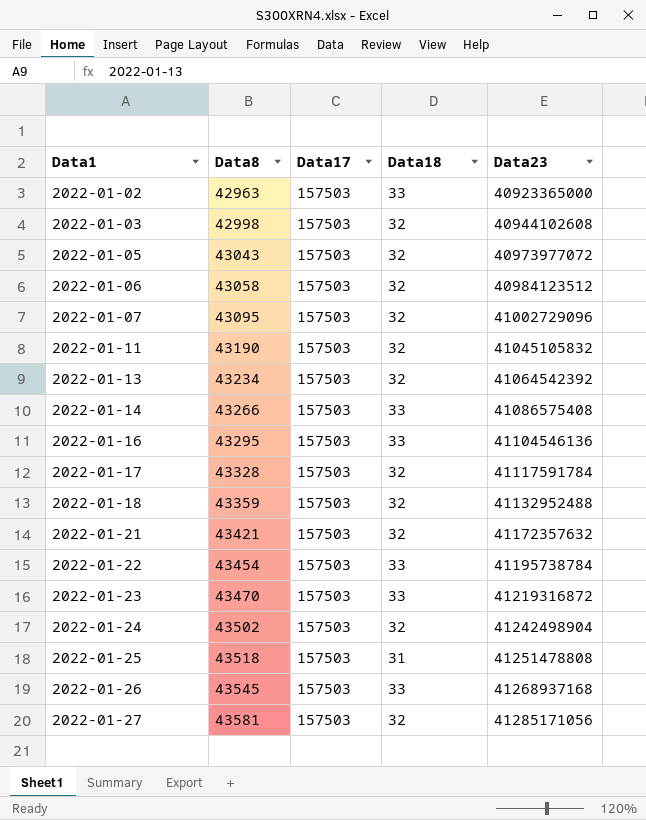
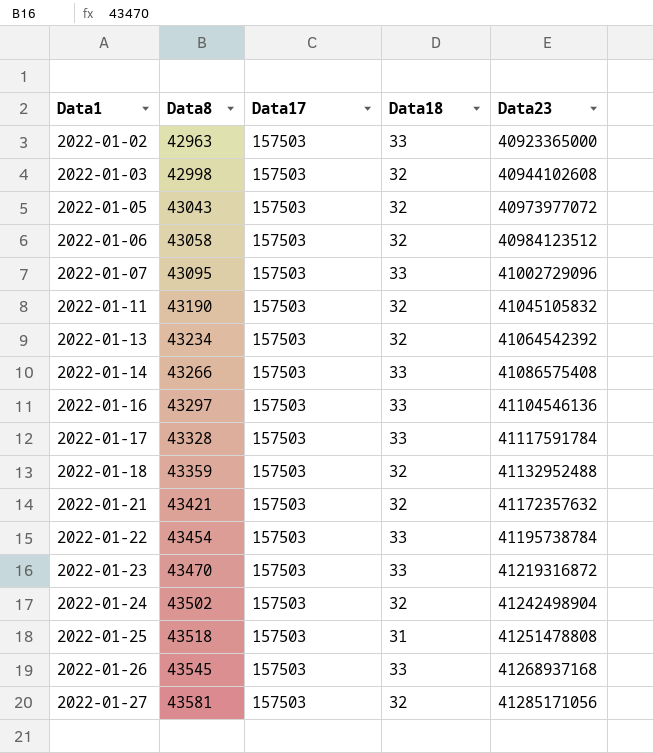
2022-01-07 | Data18: 32 -> 33
2022-01-16 | Data8: 43295 -> 43297
2022-01-17 | Data18: 32 -> 33

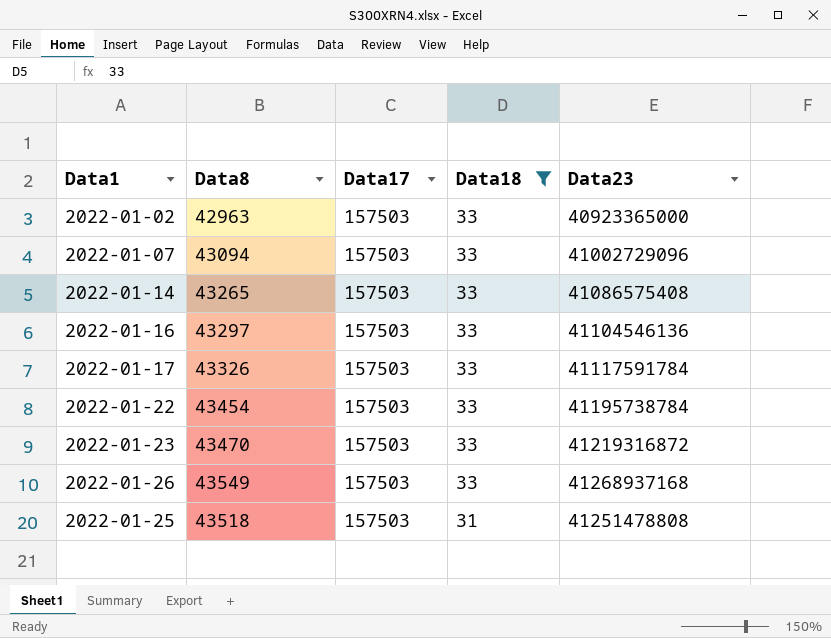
filter: none -> Data18 != 32
row order: Data1 ascending -> Data18 descending
2022-01-07 | Data8: 43095 -> 43094
2022-01-14 | Data8: 43266 -> 43265
2022-01-17 | Data8: 43328 -> 43326
2022-01-26 | Data8: 43545 -> 43549

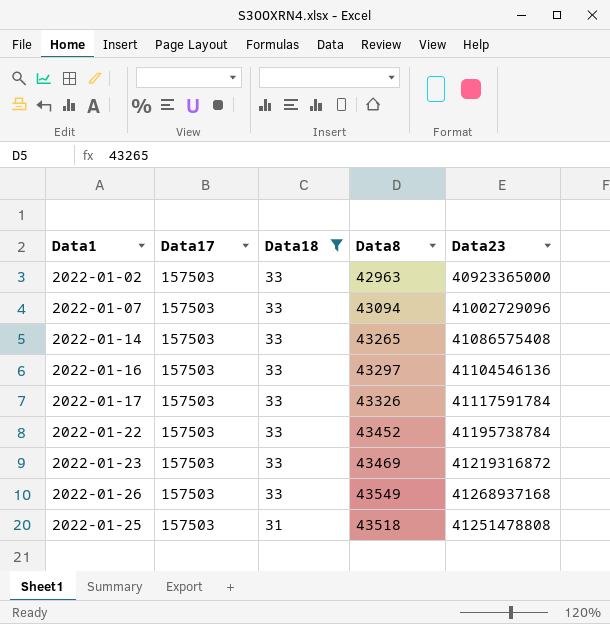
column Data8 | position: 2 -> 4
2022-01-22 | Data8: 43454 -> 43452
2022-01-23 | Data8: 43470 -> 43469

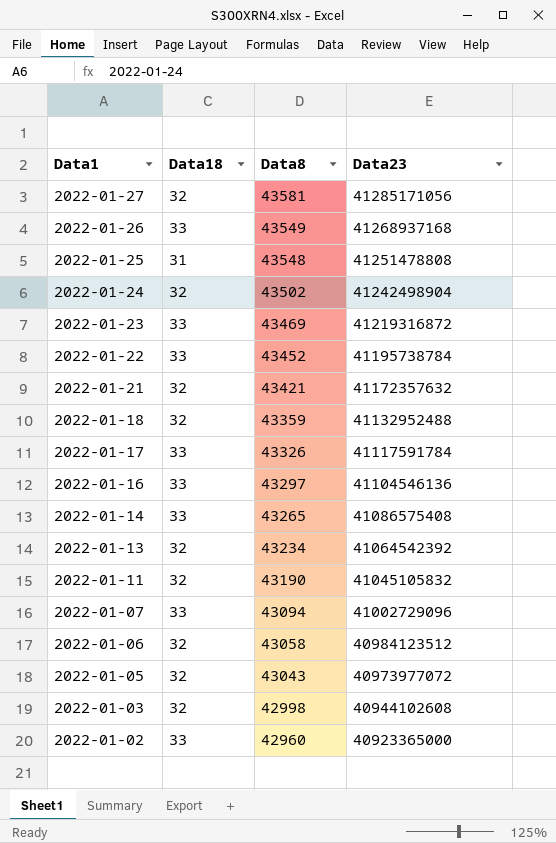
filter: Data18 != 32 -> none
row order: Data18 descending -> Data1 descending
column Data17 | position: 2 -> none
2022-01-25 | Data8: 43518 -> 43548
2022-01-02 | Data8: 42963 -> 42960

